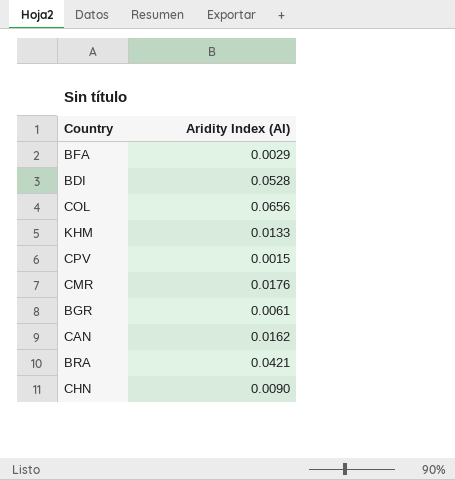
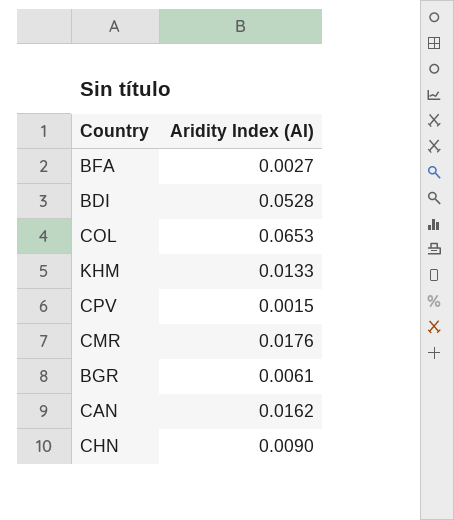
row BRA: 0.0421 -> none
BFA | Aridity Index (AI): 0.0029 -> 0.0027
COL | Aridity Index (AI): 0.0656 -> 0.0653

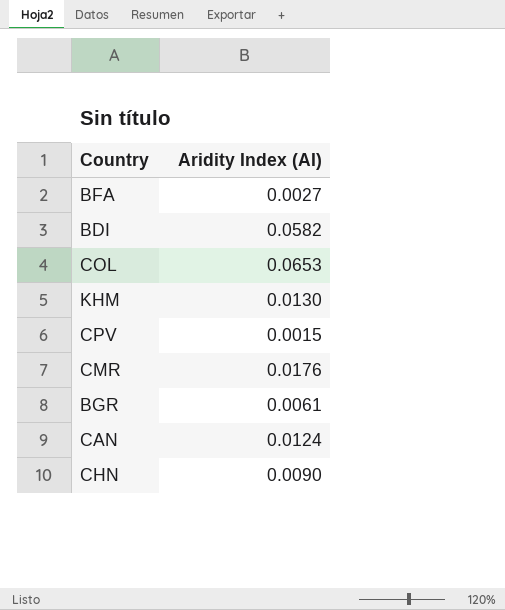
BDI | Aridity Index (AI): 0.0528 -> 0.0582
KHM | Aridity Index (AI): 0.0133 -> 0.0130
CAN | Aridity Index (AI): 0.0162 -> 0.0124

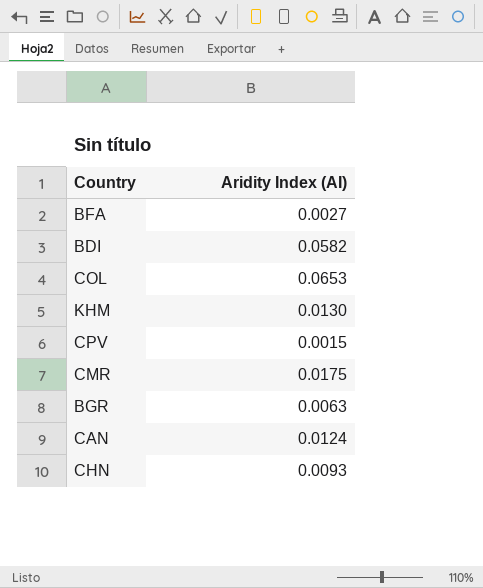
CMR | Aridity Index (AI): 0.0176 -> 0.0175
BGR | Aridity Index (AI): 0.0061 -> 0.0063
CHN | Aridity Index (AI): 0.0090 -> 0.0093

